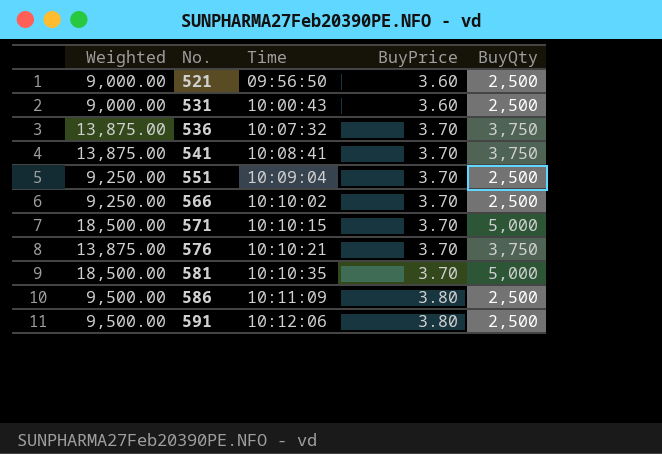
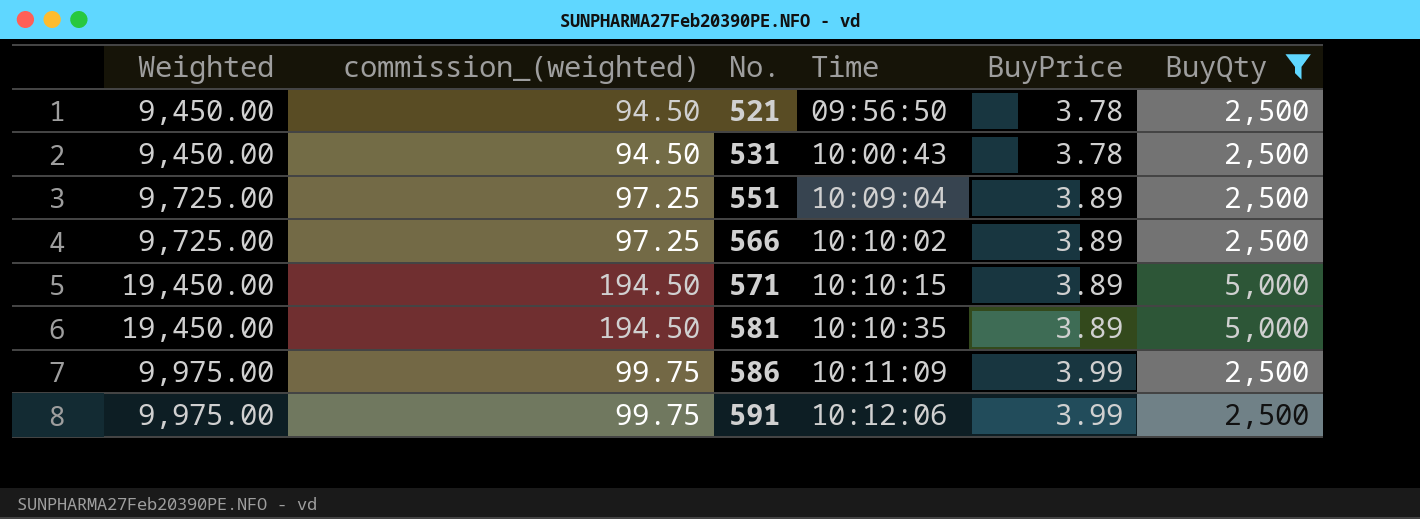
filter: none -> BuyQty != 3,750
column commission_(weighted) | formula: none -> [Weighted] * 0.01
521 | Weighted: 9,000.00 -> 9,450.00
521 | BuyPrice: 3.60 -> 3.78
531 | Weighted: 9,000.00 -> 9,450.00
531 | BuyPrice: 3.60 -> 3.78
551 | Weighted: 9,250.00 -> 9,725.00
551 | BuyPrice: 3.70 -> 3.89
566 | Weighted: 9,250.00 -> 9,725.00
566 | BuyPrice: 3.70 -> 3.89
571 | Weighted: 18,500.00 -> 19,450.00
571 | BuyPrice: 3.70 -> 3.89
581 | Weighted: 18,500.00 -> 19,450.00
581 | BuyPrice: 3.70 -> 3.89
586 | Weighted: 9,500.00 -> 9,975.00
586 | BuyPrice: 3.80 -> 3.99
591 | Weighted: 9,500.00 -> 9,975.00
591 | BuyPrice: 3.80 -> 3.99

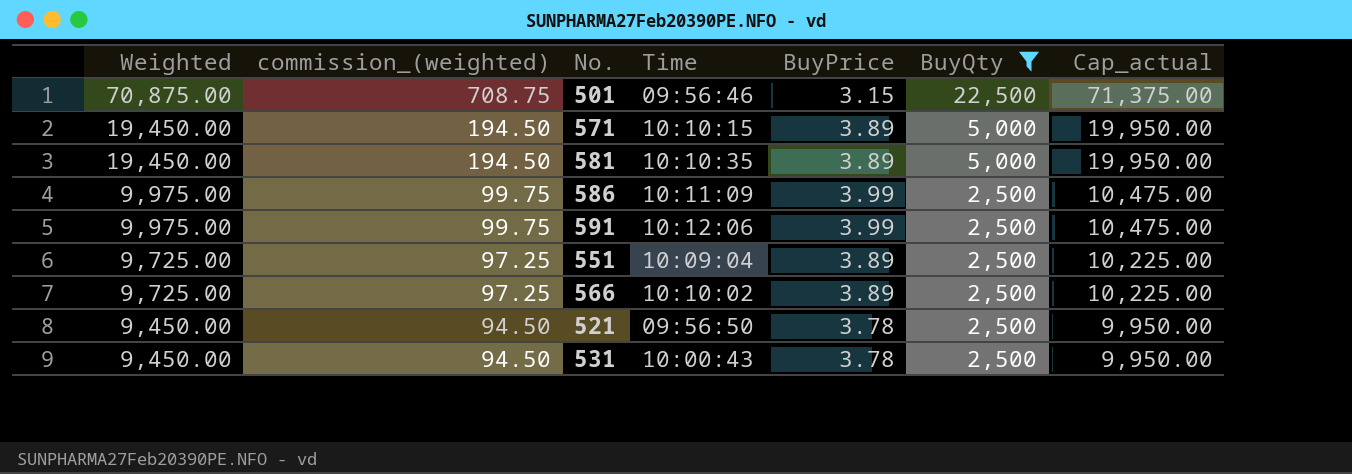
row order: No. ascending -> Weighted descending
column Cap_actual | formula: none -> [Weighted] + 500
row 501: none -> 70,875.00 | 708.75 | 09:56:46 | 3.15 | 22,500 | 71,375.00

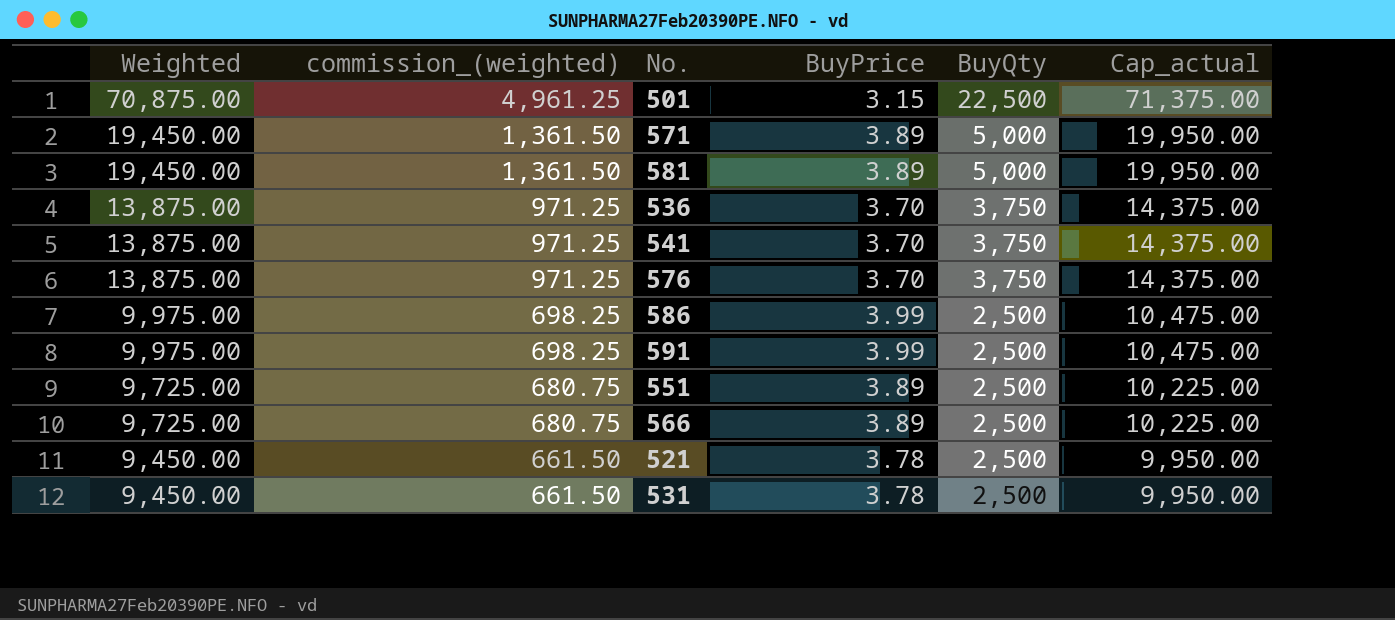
filter: BuyQty != 3,750 -> none
column Time | position: 4 -> none
column commission_(weighted) | formula: [Weighted] * 0.01 -> [Weighted] * 0.07

